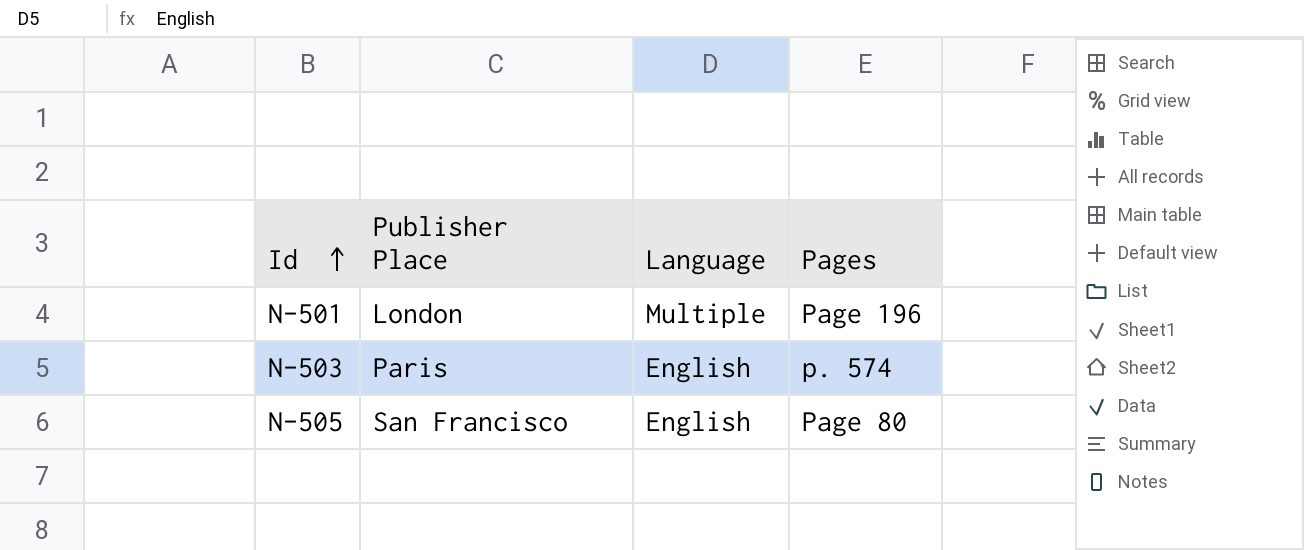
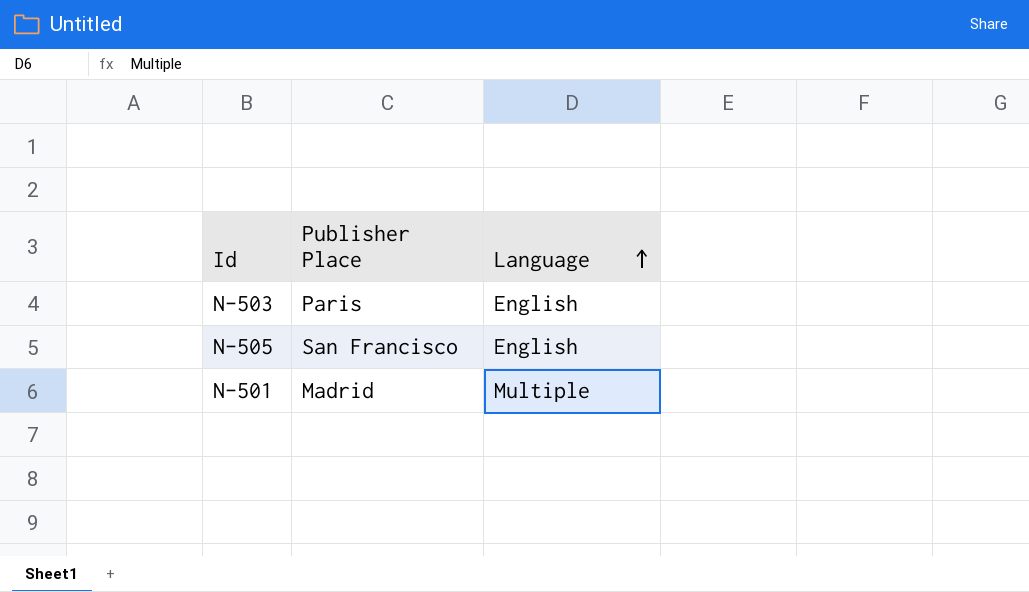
row order: Id ascending -> Language ascending
column Pages | position: 4 -> none
N-501 | Publisher Place: London -> Madrid

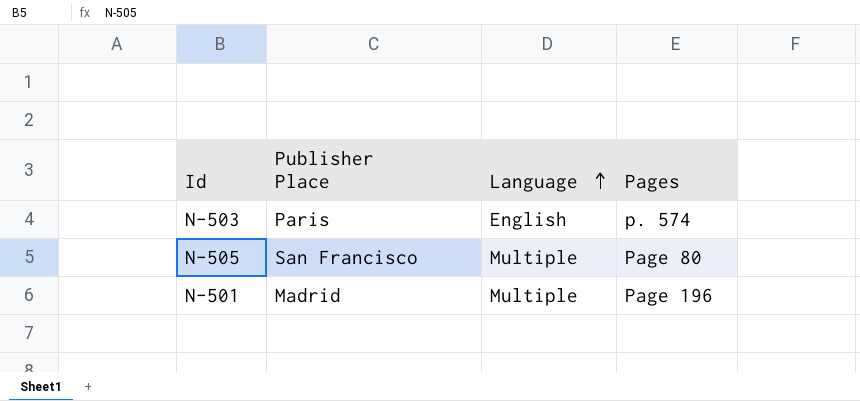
column Pages | position: none -> 4
N-505 | Language: English -> Multiple

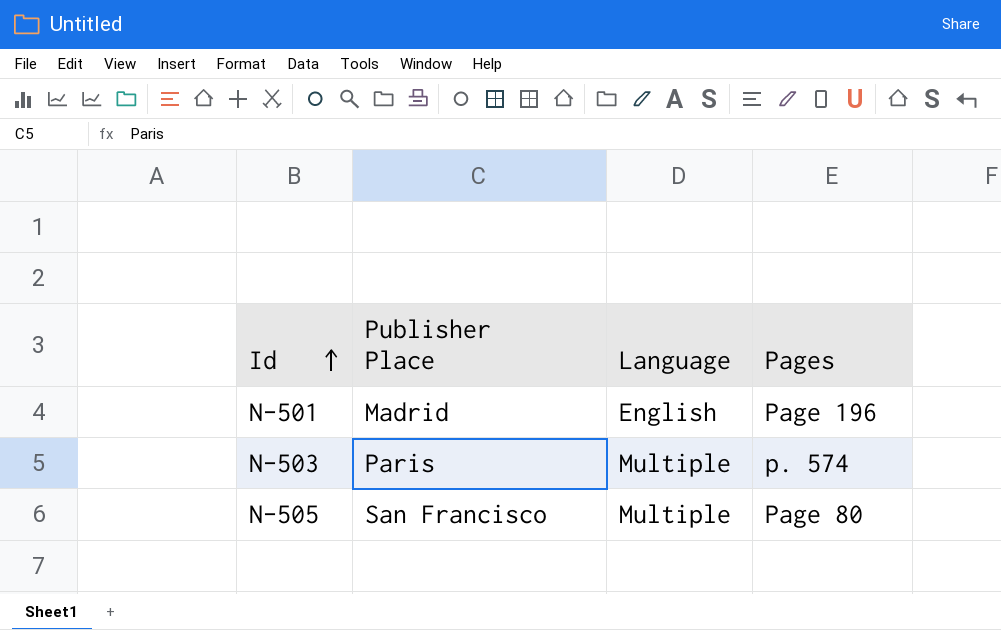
row order: Language ascending -> Id ascending
N-501 | Language: Multiple -> English
N-503 | Language: English -> Multiple

